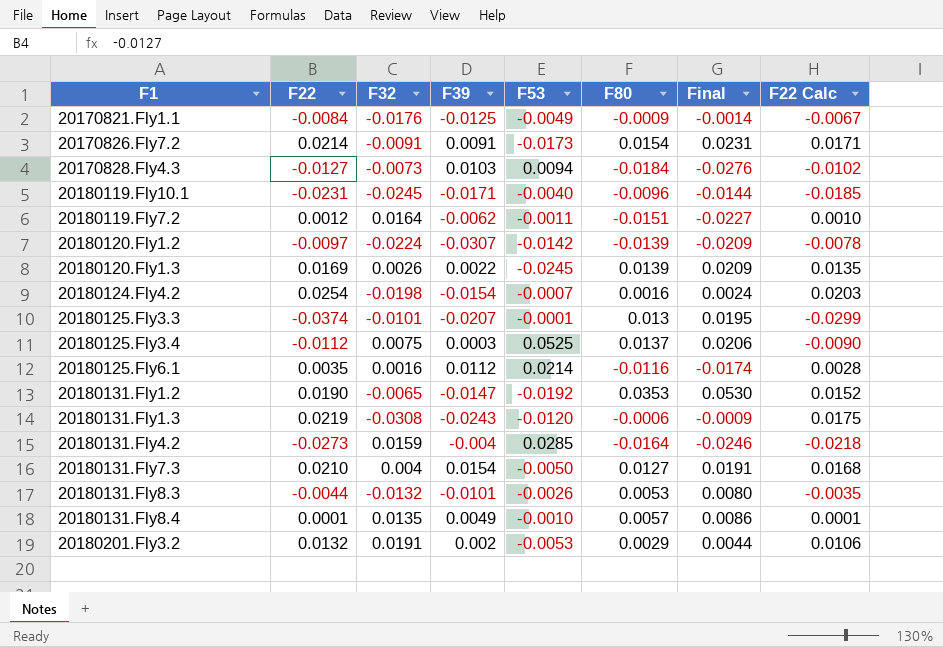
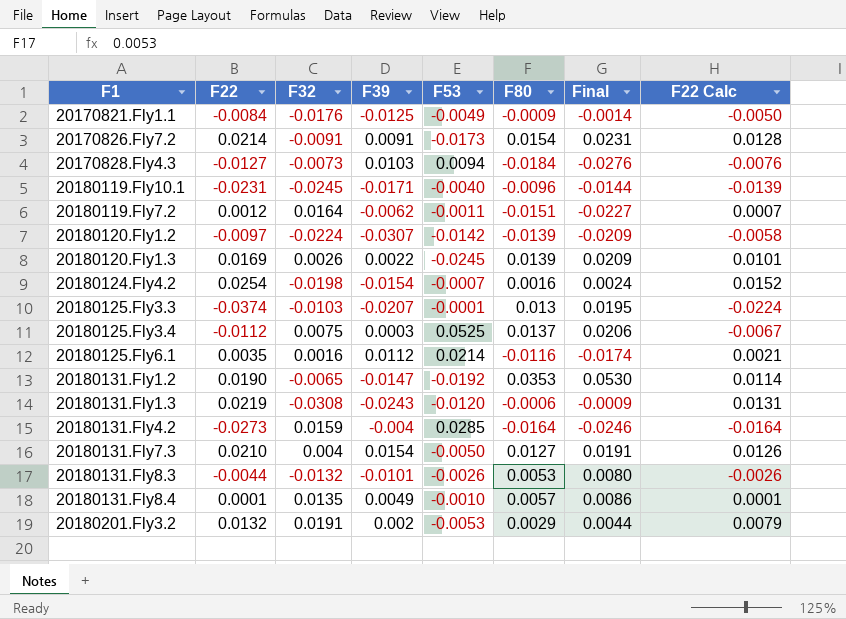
column F22 Calc | formula: [F22] * 0.8 -> [F22] * 0.6
20180125.Fly3.3 | F32: -0.0101 -> -0.0103

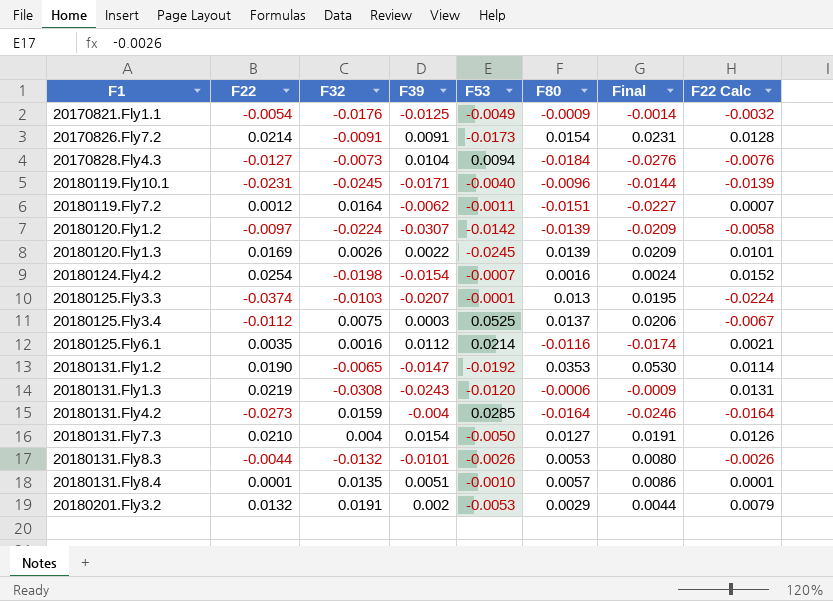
20170821.Fly1.1 | F22: -0.0084 -> -0.0054
20170821.Fly1.1 | F22 Calc: -0.0050 -> -0.0032
20170828.Fly4.3 | F39: 0.0103 -> 0.0104
20180131.Fly8.4 | F39: 0.0049 -> 0.0051

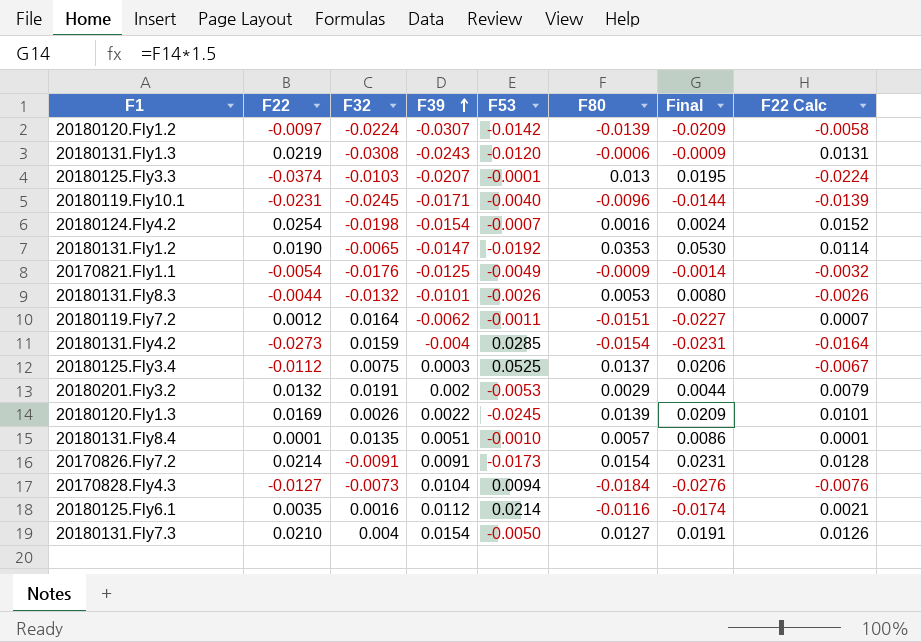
row order: none -> F39 ascending
20180131.Fly4.2 | F80: -0.0164 -> -0.0154
20180131.Fly4.2 | Final: -0.0246 -> -0.0231

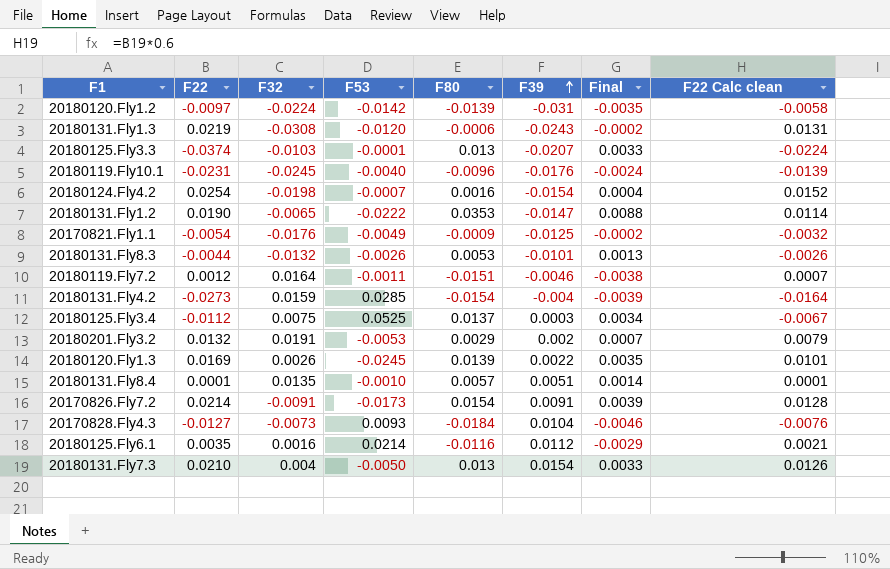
column F39 | position: 4 -> 6
column Final | formula: [F80] * 1.5 -> [F80] * 0.25
column name: F22 Calc -> F22 Calc clean
20180120.Fly1.2 | F39: -0.0307 -> -0.031
20180119.Fly10.1 | F39: -0.0171 -> -0.0176
20180131.Fly1.2 | F53: -0.0192 -> -0.0222
20180119.Fly7.2 | F39: -0.0062 -> -0.0046
20170828.Fly4.3 | F53: 0.0094 -> 0.0093
20180131.Fly7.3 | F80: 0.0127 -> 0.013

